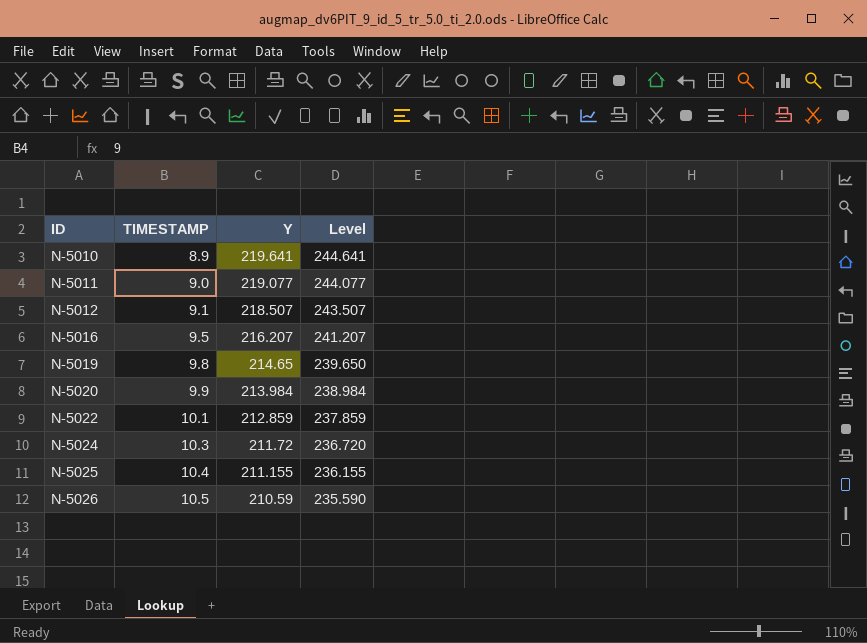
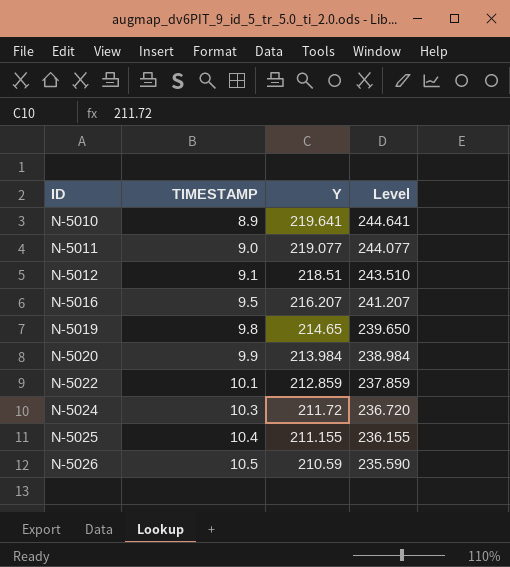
N-5012 | Y: 218.507 -> 218.51
N-5012 | Level: 243.507 -> 243.510

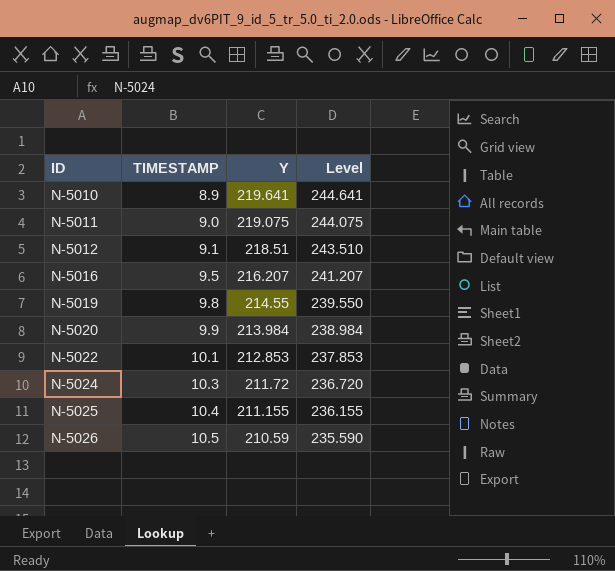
N-5011 | Y: 219.077 -> 219.075
N-5011 | Level: 244.077 -> 244.075
N-5019 | Y: 214.65 -> 214.55
N-5019 | Level: 239.650 -> 239.550
N-5022 | Y: 212.859 -> 212.853
N-5022 | Level: 237.859 -> 237.853

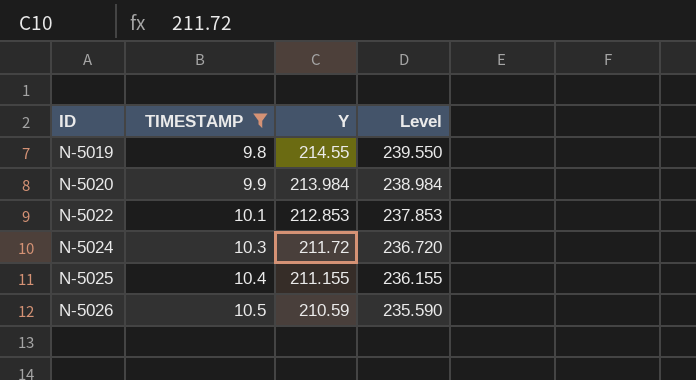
filter: none -> TIMESTAMP >= 9.8

